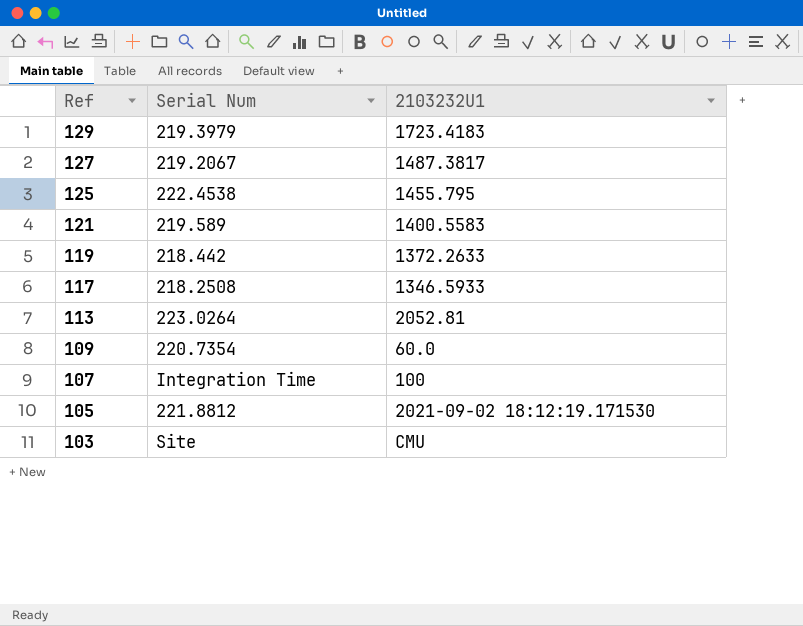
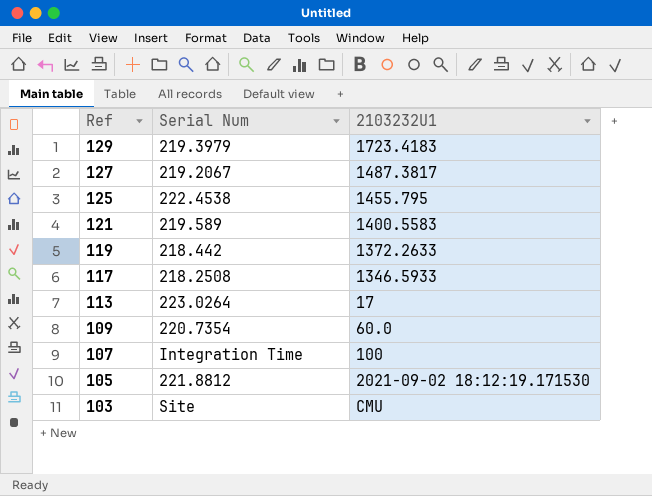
113 | 2103232U1: 2052.81 -> 17

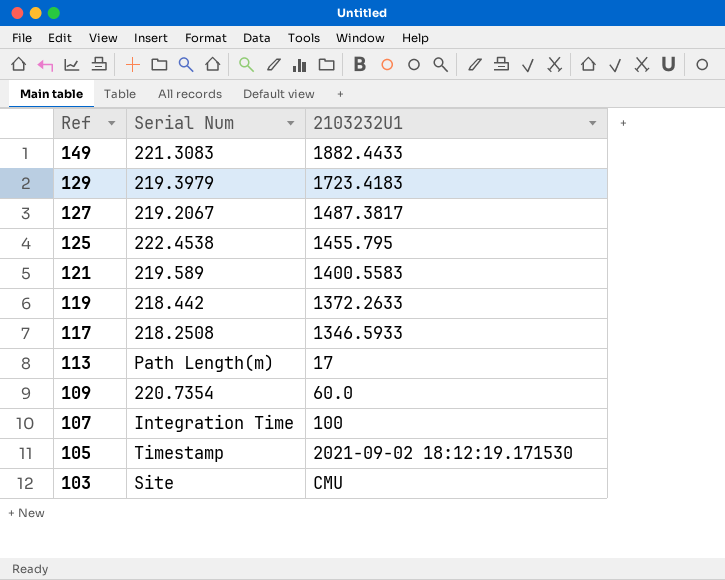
row 149: none -> 221.3083 | 1882.4433
113 | Serial Num: 223.0264 -> Path Length(m)
105 | Serial Num: 221.8812 -> Timestamp

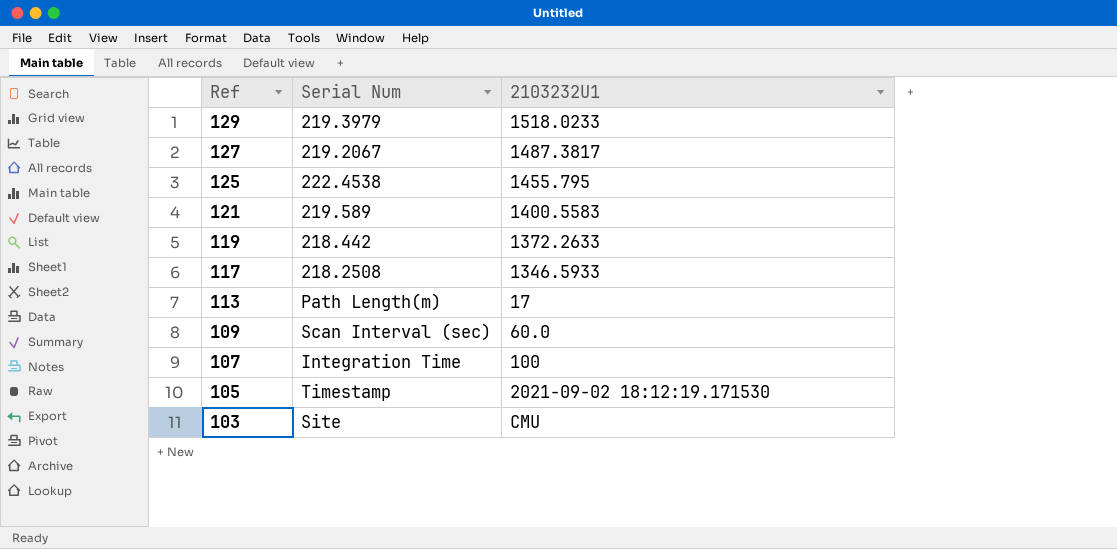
row 149: 221.3083 | 1882.4433 -> none
129 | 2103232U1: 1723.4183 -> 1518.0233
109 | Serial Num: 220.7354 -> Scan Interval (sec)

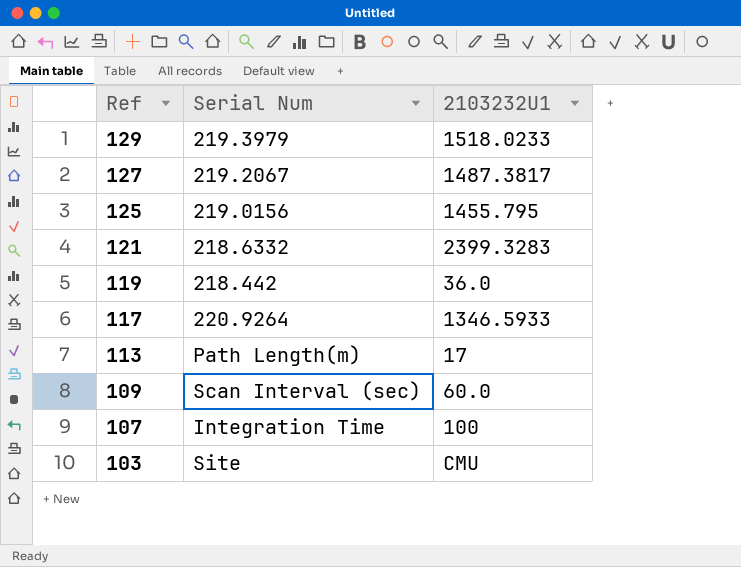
row 105: Timestamp | 2021-09-02 18:12:19.171530 -> none
125 | Serial Num: 222.4538 -> 219.0156
121 | Serial Num: 219.589 -> 218.6332
121 | 2103232U1: 1400.5583 -> 2399.3283
119 | 2103232U1: 1372.2633 -> 36.0
117 | Serial Num: 218.2508 -> 220.9264

